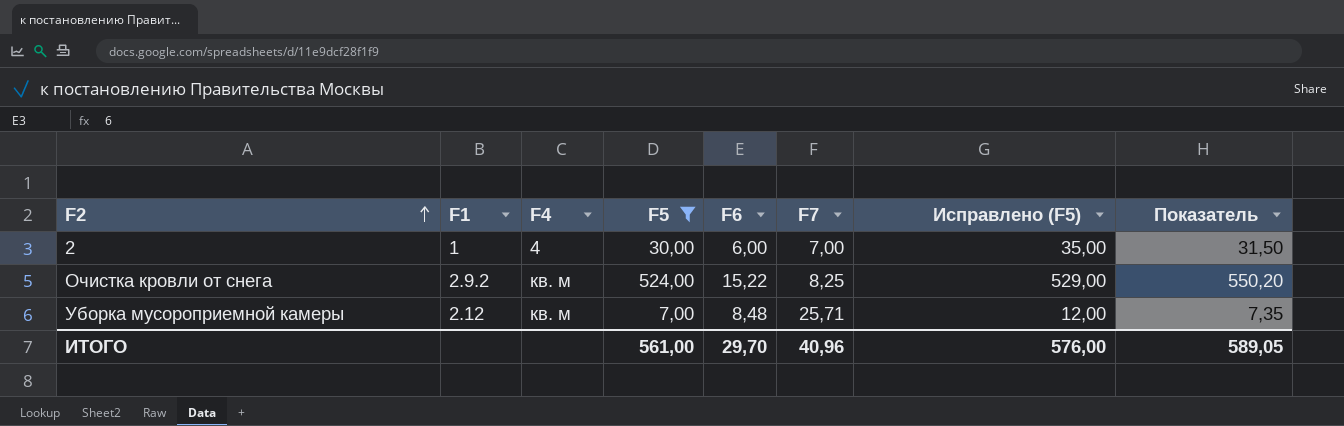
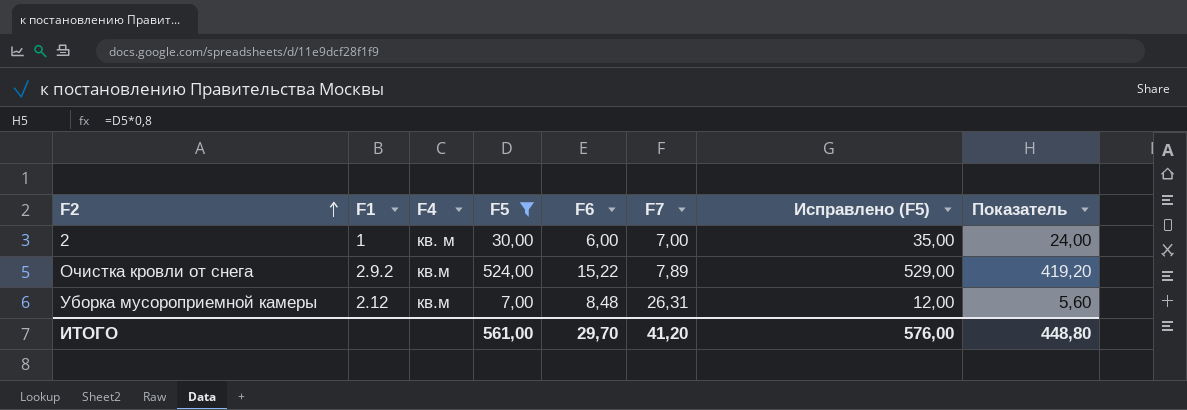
column Показатель | formula: [F5] * 1,05 -> [F5] * 0,8
2 | F4: 4 -> кв. м
Очистка кровли от снега | F4: кв. м -> кв.м
Очистка кровли от снега | F7: 8,25 -> 7,89
Уборка мусороприемной камеры | F4: кв. м -> кв.м
Уборка мусороприемной камеры | F7: 25,71 -> 26,31
ИТОГО | F7: 40,96 -> 41,20
ИТОГО | Показатель: 589,05 -> 448,80

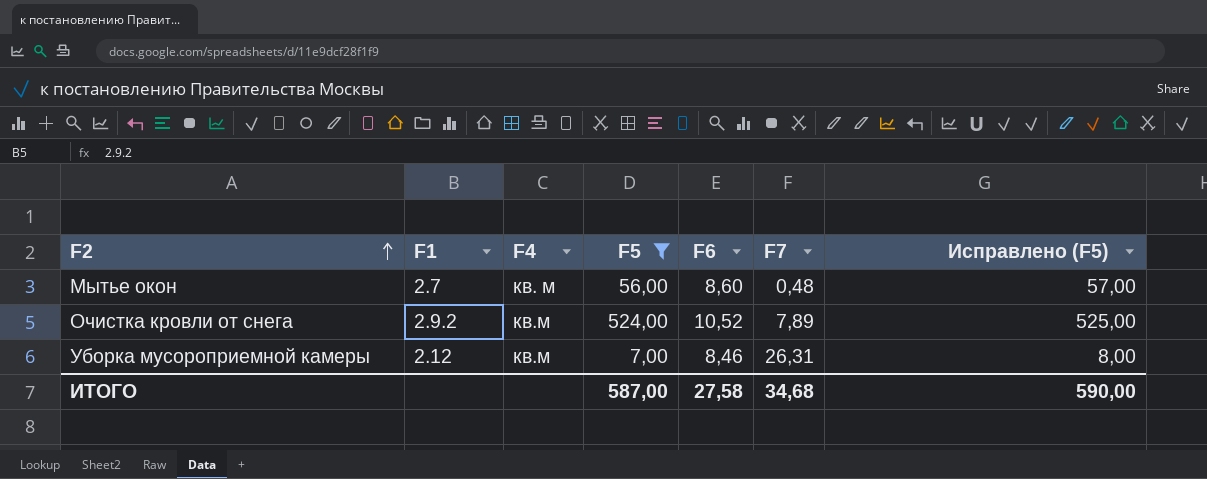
column Показатель | formula: [F5] * 0,8 -> none
column Исправлено (F5) | formula: [F5] + 5 -> [F5] + 1
row 2: 1 | кв. м | 30,00 | 6,00 | 7,00 | 35,00 | 24,00 -> none
row Мытье окон: none -> 2.7 | кв. м | 56,00 | 8,60 | 0,48 | 57,00
Очистка кровли от снега | F6: 15,22 -> 10,52
Уборка мусороприемной камеры | F6: 8,48 -> 8,46
ИТОГО | F5: 561,00 -> 587,00
ИТОГО | F6: 29,70 -> 27,58
ИТОГО | F7: 41,20 -> 34,68
ИТОГО | Исправлено (F5): 576,00 -> 590,00

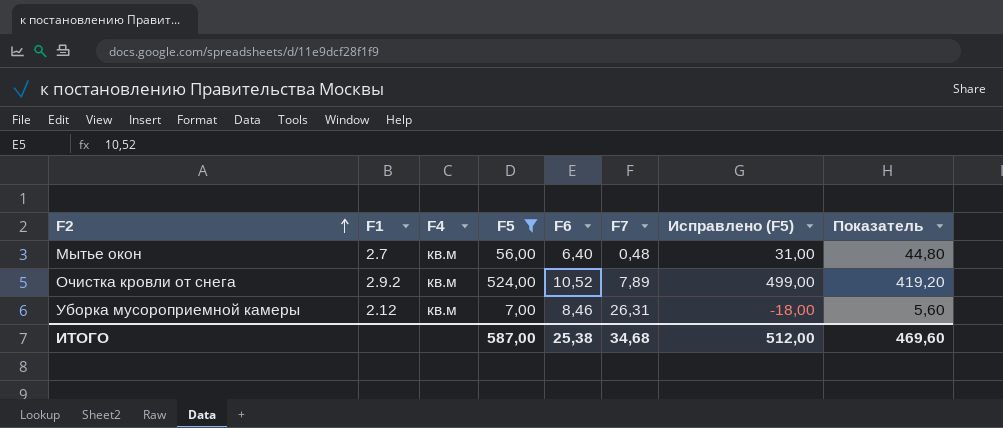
column Исправлено (F5) | formula: [F5] + 1 -> [F5] - 25
column Показатель | formula: none -> [F5] * 0,8
Мытье окон | F4: кв. м -> кв.м
Мытье окон | F6: 8,60 -> 6,40
ИТОГО | F6: 27,58 -> 25,38
ИТОГО | Исправлено (F5): 590,00 -> 512,00

